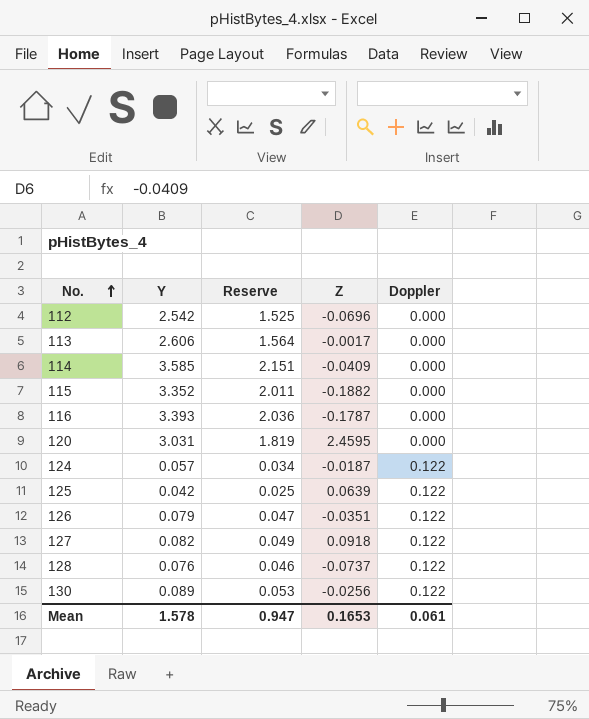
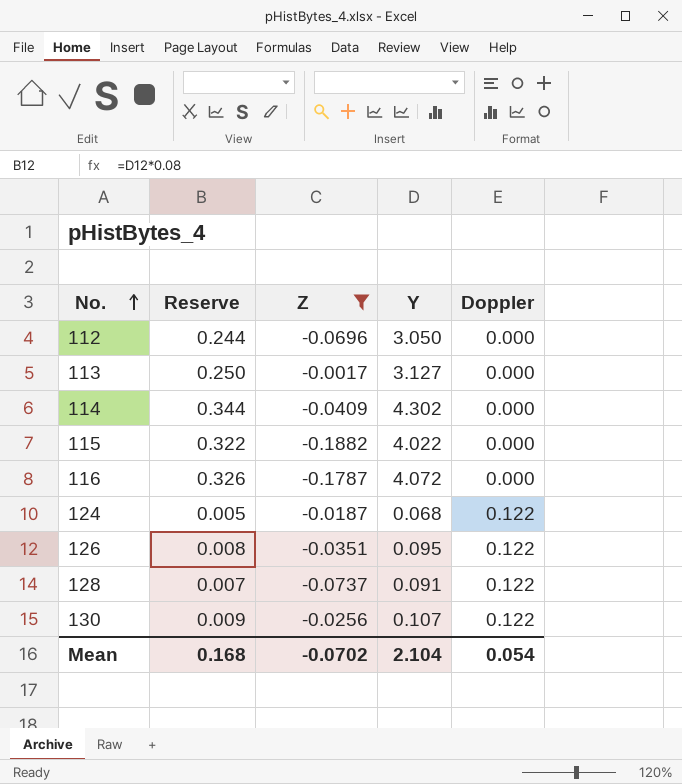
filter: none -> Z <= -0.0017
column Reserve | formula: [Y] * 0.6 -> [Y] * 0.08
column Y | position: 2 -> 4
112 | Y: 2.542 -> 3.050
113 | Y: 2.606 -> 3.127
114 | Y: 3.585 -> 4.302
115 | Y: 3.352 -> 4.022
116 | Y: 3.393 -> 4.072
124 | Y: 0.057 -> 0.068
126 | Y: 0.079 -> 0.095
128 | Y: 0.076 -> 0.091
130 | Y: 0.089 -> 0.107
Mean | Reserve: 0.947 -> 0.168
Mean | Z: 0.1653 -> -0.0702
Mean | Y: 1.578 -> 2.104
Mean | Doppler: 0.061 -> 0.054

